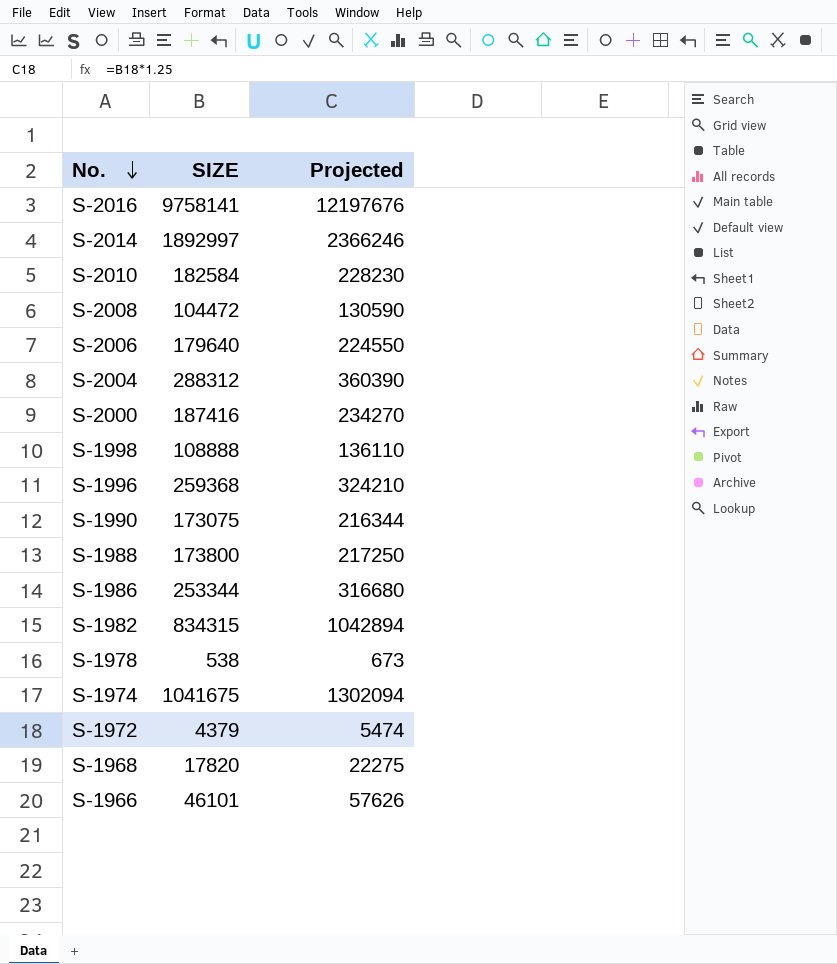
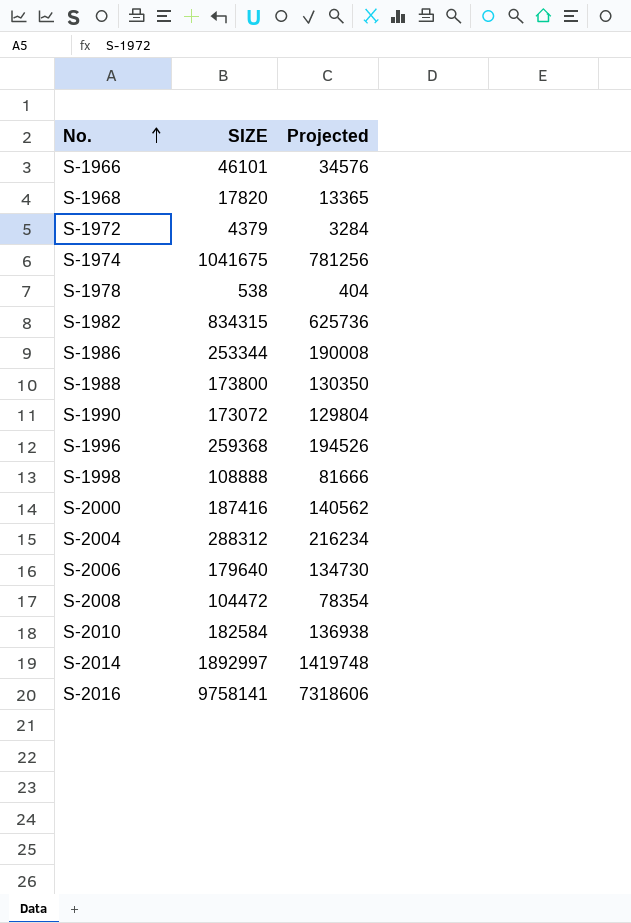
row order: No. descending -> No. ascending
column Projected | formula: [SIZE] * 1.25 -> [SIZE] * 0.75
S-1990 | SIZE: 173075 -> 173072

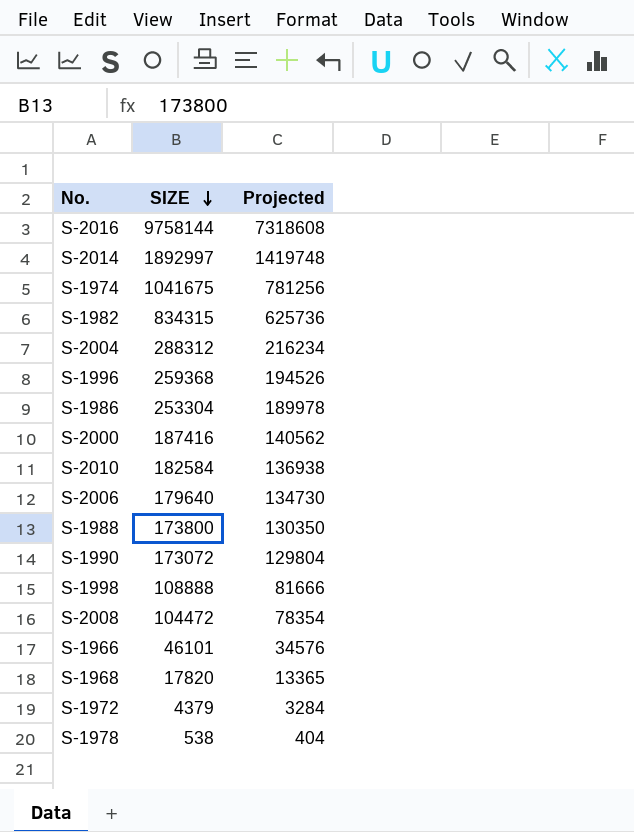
row order: No. ascending -> SIZE descending
S-2016 | SIZE: 9758141 -> 9758144
S-2016 | Projected: 7318606 -> 7318608
S-1986 | SIZE: 253344 -> 253304
S-1986 | Projected: 190008 -> 189978

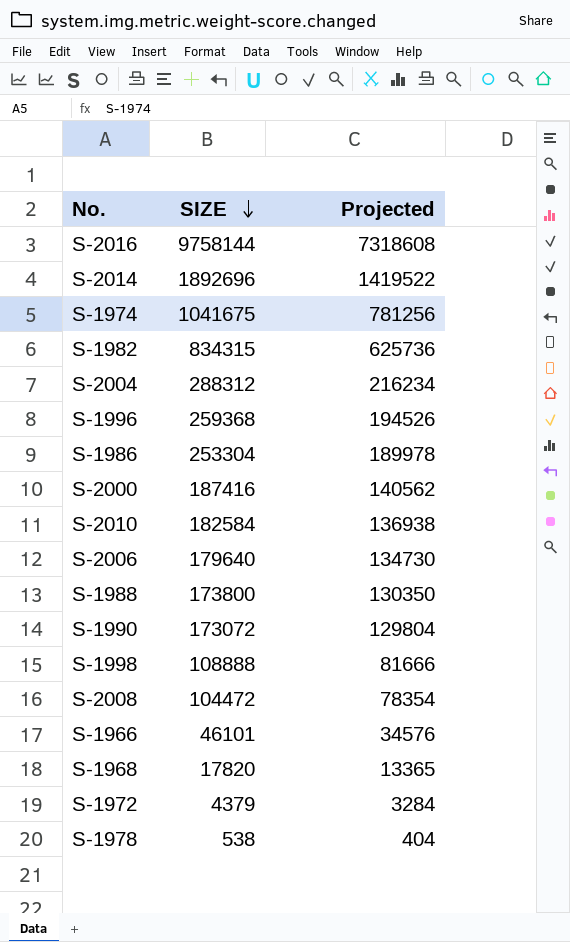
S-2014 | SIZE: 1892997 -> 1892696
S-2014 | Projected: 1419748 -> 1419522

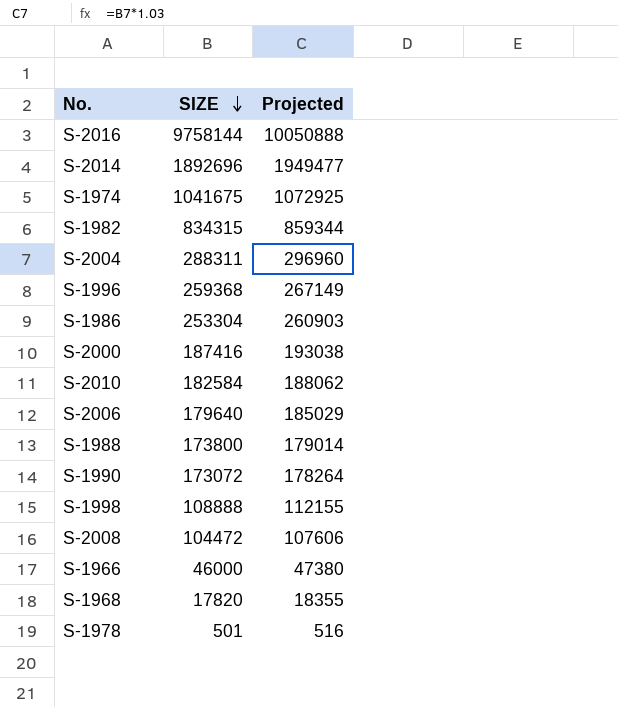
column Projected | formula: [SIZE] * 0.75 -> [SIZE] * 1.03
row S-1972: 4379 | 3284 -> none
S-2004 | SIZE: 288312 -> 288311
S-1966 | SIZE: 46101 -> 46000
S-1978 | SIZE: 538 -> 501

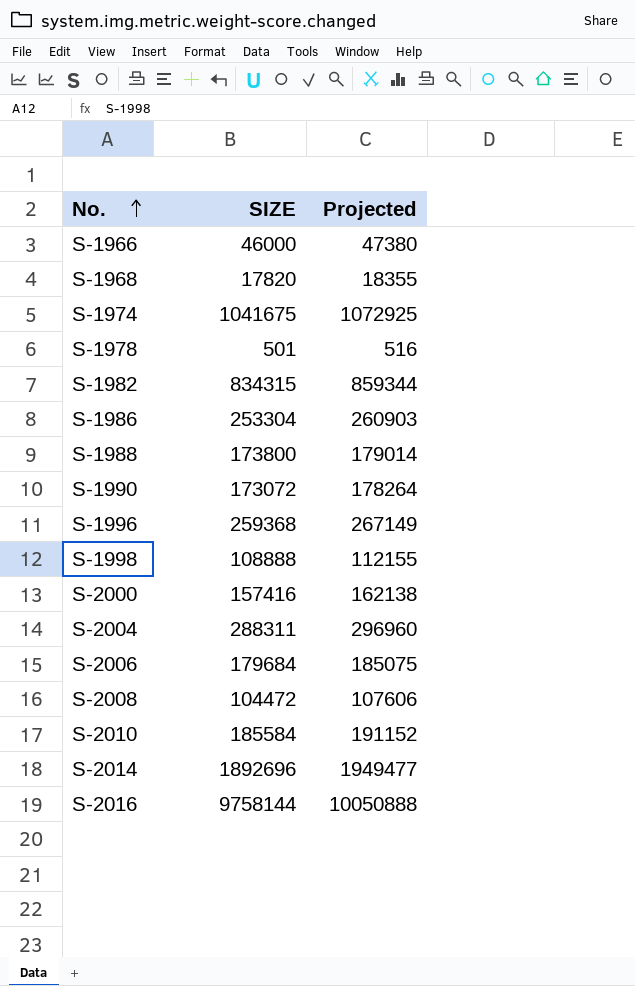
row order: SIZE descending -> No. ascending
S-2000 | SIZE: 187416 -> 157416
S-2000 | Projected: 193038 -> 162138
S-2006 | SIZE: 179640 -> 179684
S-2006 | Projected: 185029 -> 185075
S-2010 | SIZE: 182584 -> 185584
S-2010 | Projected: 188062 -> 191152

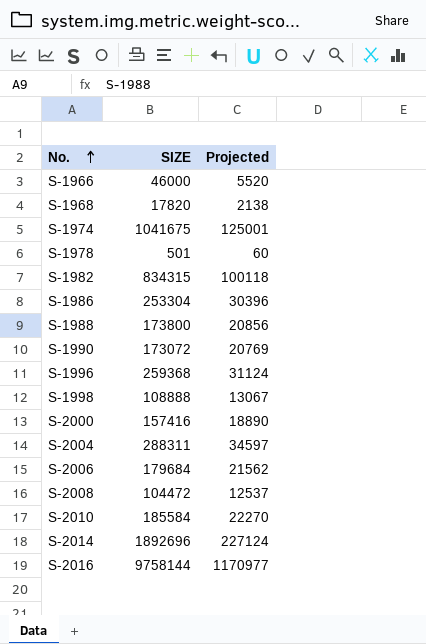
column Projected | formula: [SIZE] * 1.03 -> [SIZE] * 0.12

